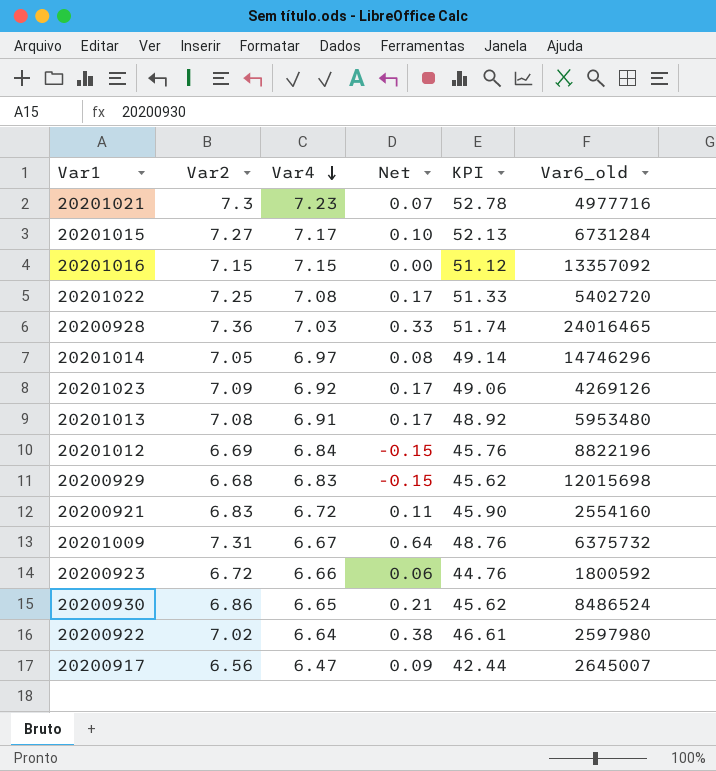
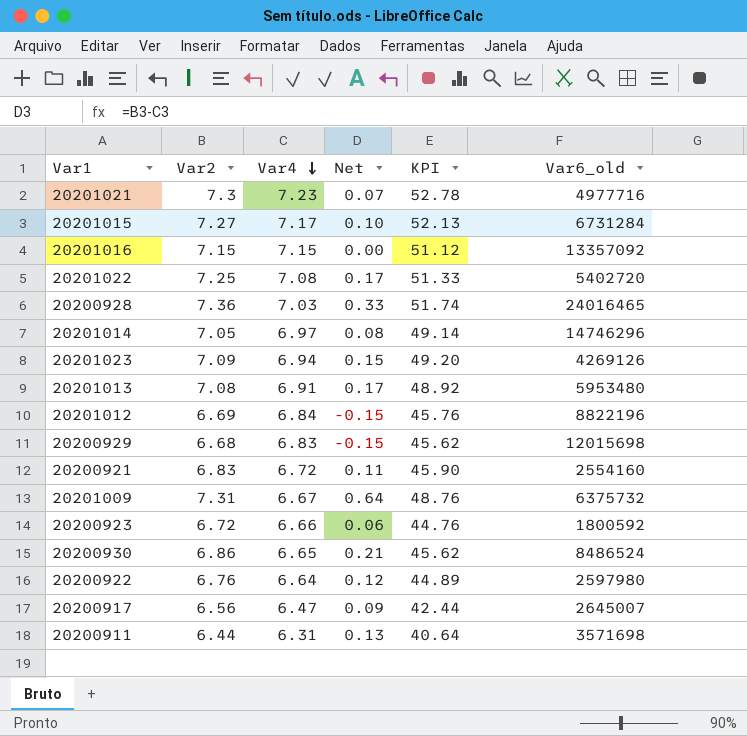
20201023 | Var4: 6.92 -> 6.94
20201023 | Net: 0.17 -> 0.15
20201023 | KPI: 49.06 -> 49.20
20200922 | Var2: 7.02 -> 6.76
20200922 | Net: 0.38 -> 0.12
20200922 | KPI: 46.61 -> 44.89
row 20200911: none -> 6.44 | 6.31 | 0.13 | 40.64 | 3571698

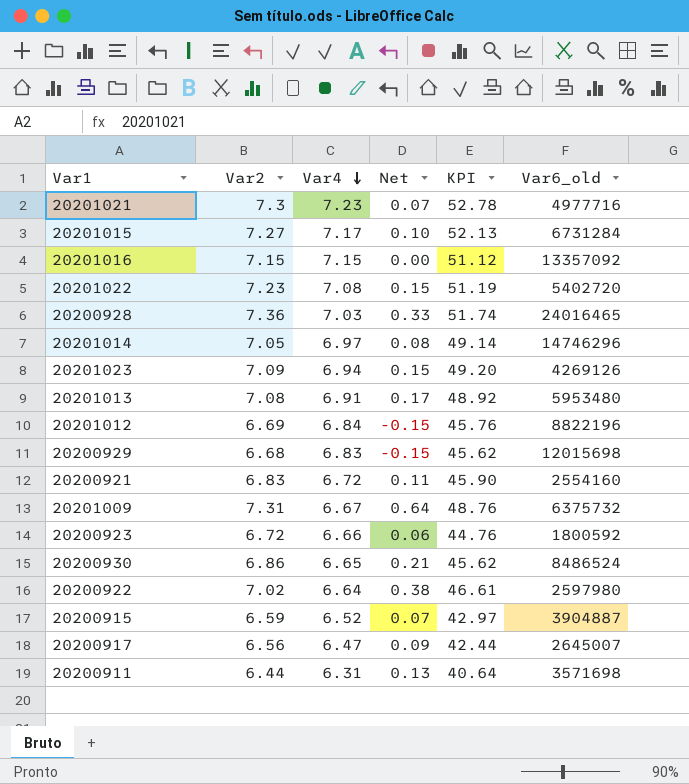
20201022 | Var2: 7.25 -> 7.23
20201022 | Net: 0.17 -> 0.15
20201022 | KPI: 51.33 -> 51.19
20200922 | Var2: 6.76 -> 7.02
20200922 | Net: 0.12 -> 0.38
20200922 | KPI: 44.89 -> 46.61
row 20200915: none -> 6.59 | 6.52 | 0.07 | 42.97 | 3904887

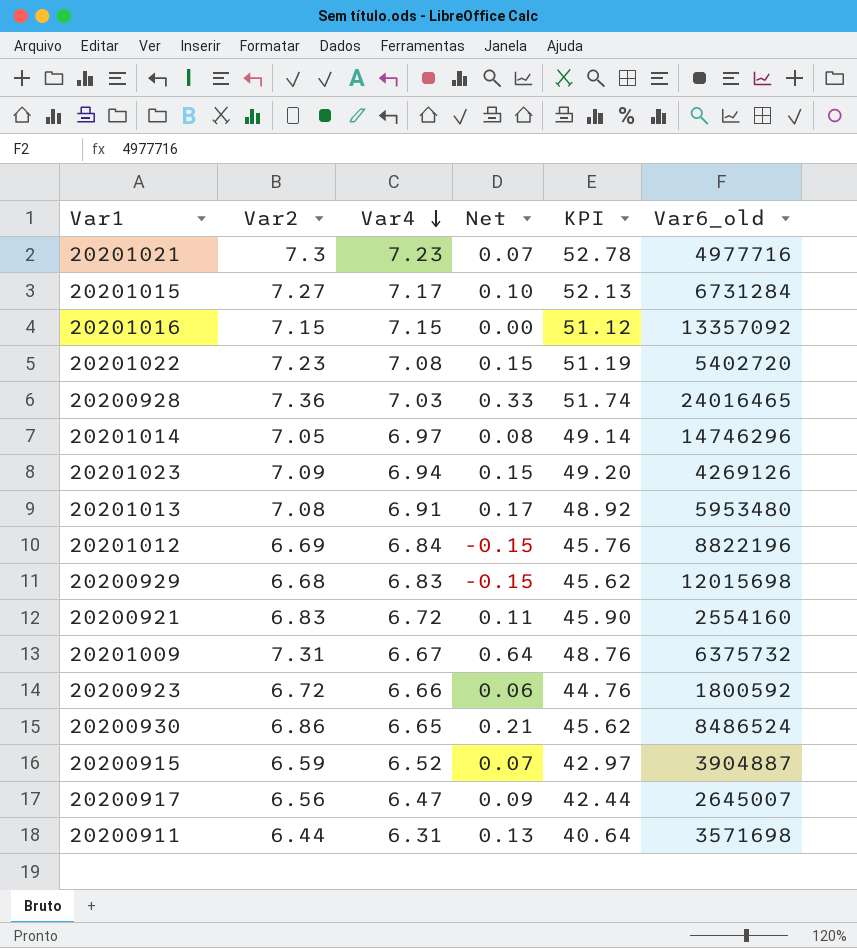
row 20200922: 7.02 | 6.64 | 0.38 | 46.61 | 2597980 -> none

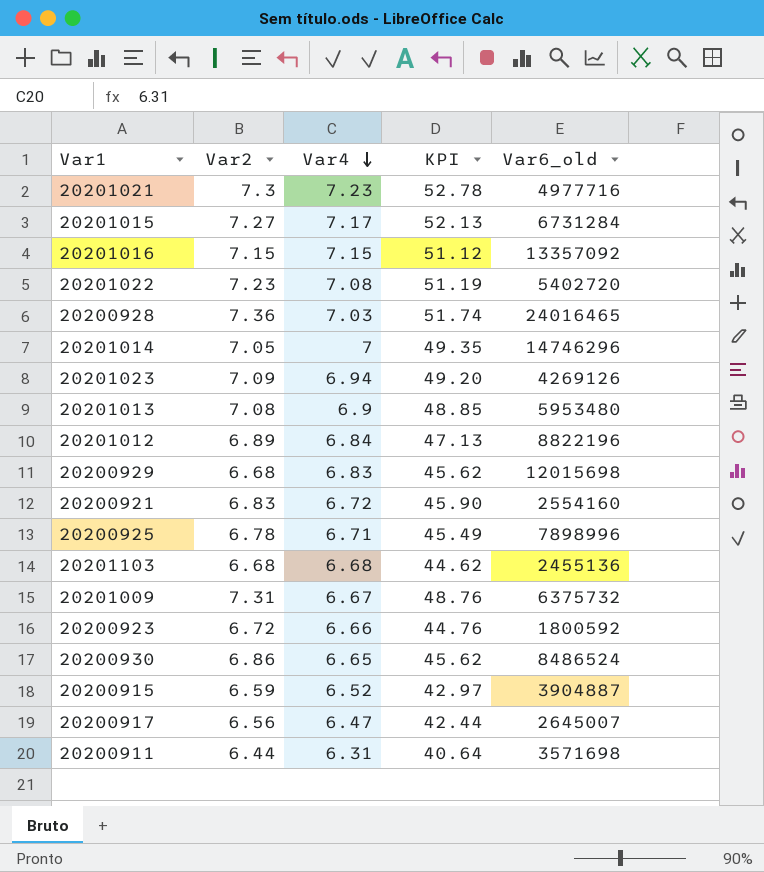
column Net | formula: [Var2] - [Var4] -> none
20201014 | Var4: 6.97 -> 7
20201014 | KPI: 49.14 -> 49.35
20201013 | Var4: 6.91 -> 6.9
20201013 | KPI: 48.92 -> 48.85
20201012 | Var2: 6.69 -> 6.89
20201012 | KPI: 45.76 -> 47.13
row 20200925: none -> 6.78 | 6.71 | 45.49 | 7898996
row 20201103: none -> 6.68 | 6.68 | 44.62 | 2455136

